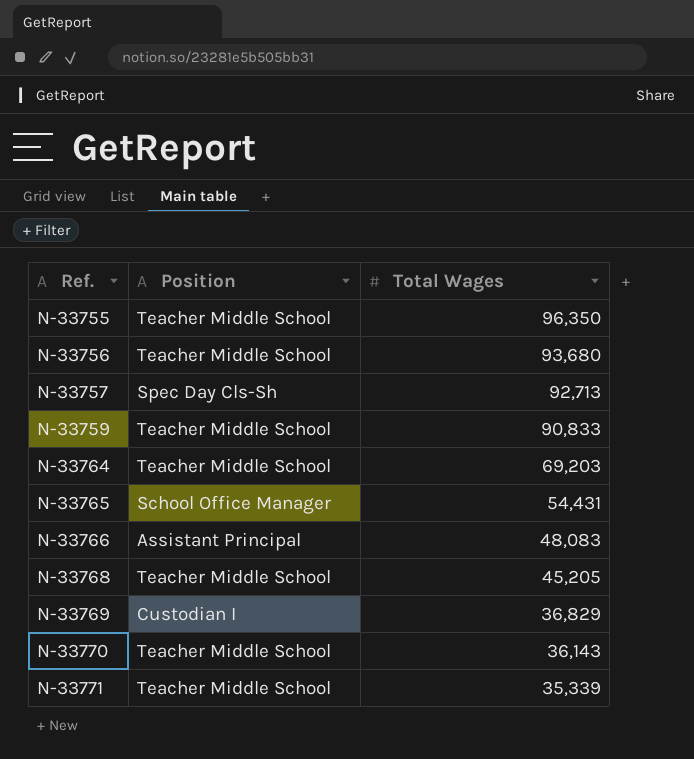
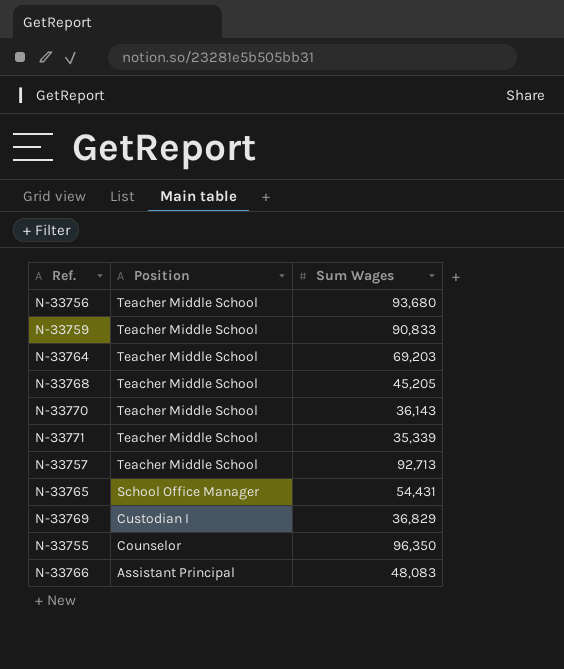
row order: Ref. ascending -> Position descending
column name: Total Wages -> Sum Wages
N-33757 | Position: Spec Day Cls-Sh -> Teacher Middle School
N-33755 | Position: Teacher Middle School -> Counselor

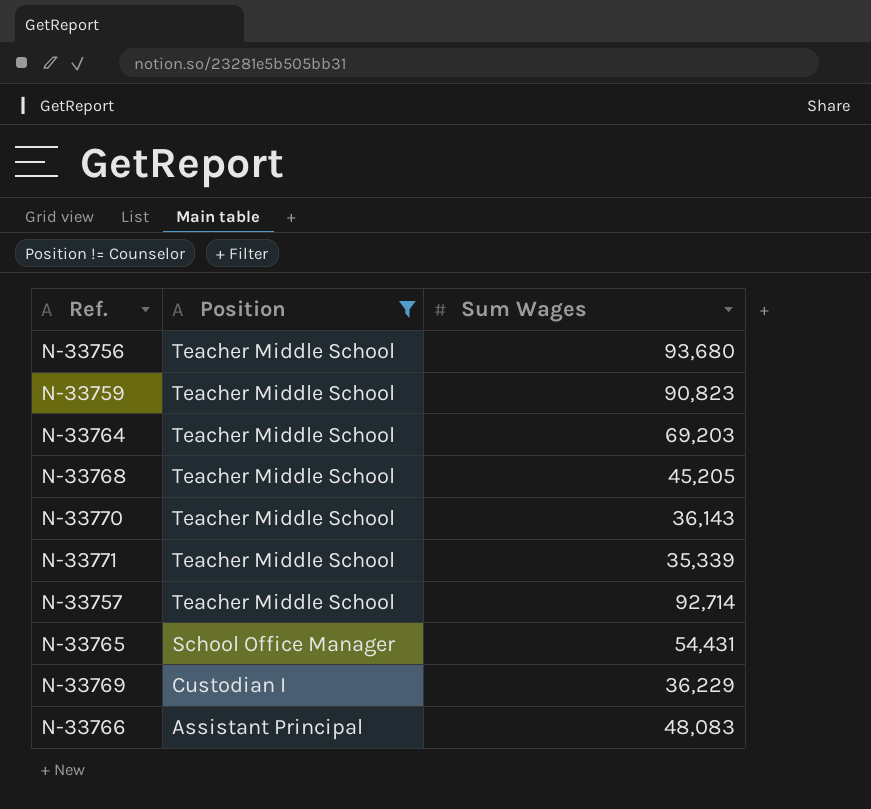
filter: none -> Position != Counselor
N-33759 | Sum Wages: 90,833 -> 90,823
N-33757 | Sum Wages: 92,713 -> 92,714
N-33769 | Sum Wages: 36,829 -> 36,229

